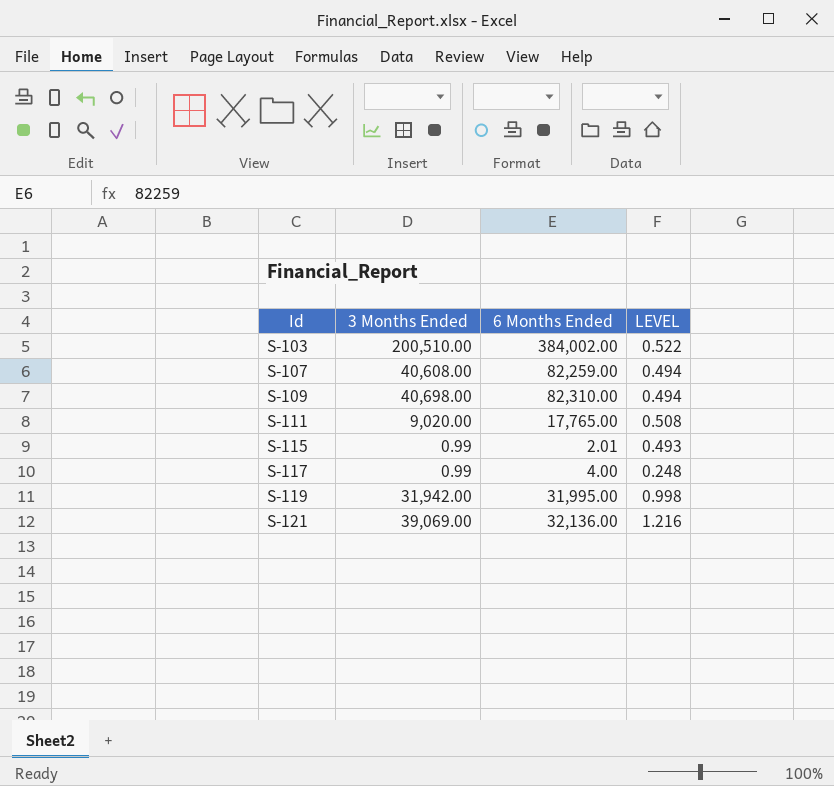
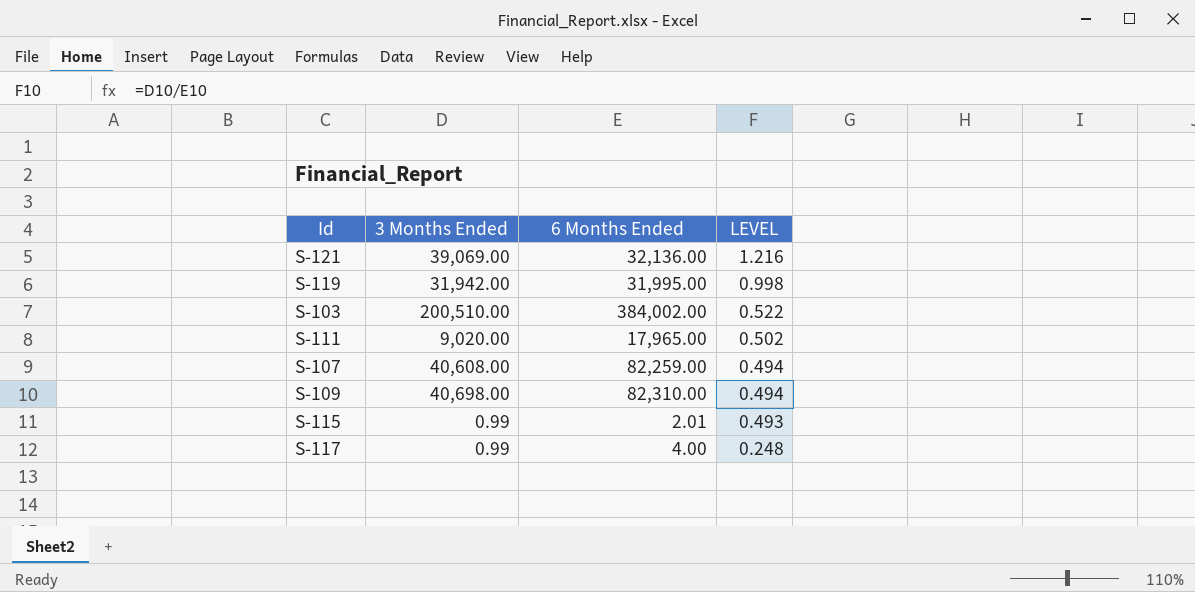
row order: Id ascending -> LEVEL descending
S-111 | 6 Months Ended: 17,765.00 -> 17,965.00
S-111 | LEVEL: 0.508 -> 0.502

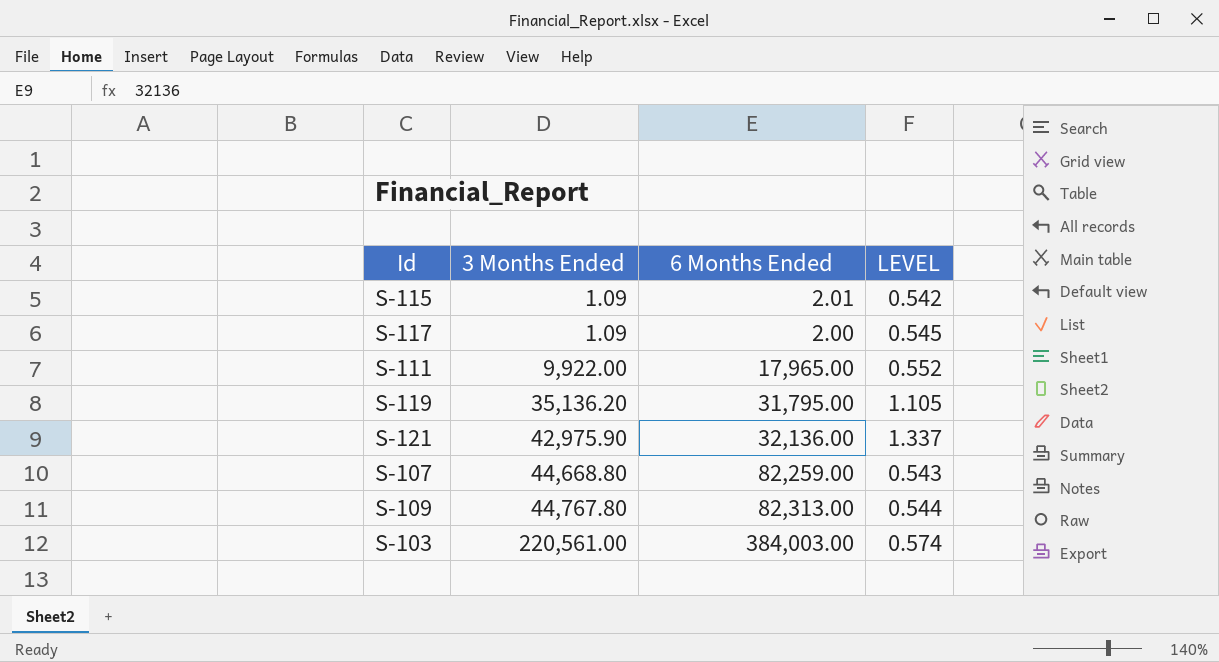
row order: LEVEL descending -> 3 Months Ended ascending
S-115 | 3 Months Ended: 0.99 -> 1.09
S-115 | LEVEL: 0.493 -> 0.542
S-117 | 3 Months Ended: 0.99 -> 1.09
S-117 | 6 Months Ended: 4.00 -> 2.00
S-117 | LEVEL: 0.248 -> 0.545
S-111 | 3 Months Ended: 9,020.00 -> 9,922.00
S-111 | LEVEL: 0.502 -> 0.552
S-119 | 3 Months Ended: 31,942.00 -> 35,136.20
S-119 | 6 Months Ended: 31,995.00 -> 31,795.00
S-119 | LEVEL: 0.998 -> 1.105
S-121 | 3 Months Ended: 39,069.00 -> 42,975.90
S-121 | LEVEL: 1.216 -> 1.337
S-107 | 3 Months Ended: 40,608.00 -> 44,668.80
S-107 | LEVEL: 0.494 -> 0.543
S-109 | 3 Months Ended: 40,698.00 -> 44,767.80
S-109 | 6 Months Ended: 82,310.00 -> 82,313.00
S-109 | LEVEL: 0.494 -> 0.544
S-103 | 3 Months Ended: 200,510.00 -> 220,561.00
S-103 | 6 Months Ended: 384,002.00 -> 384,003.00
S-103 | LEVEL: 0.522 -> 0.574

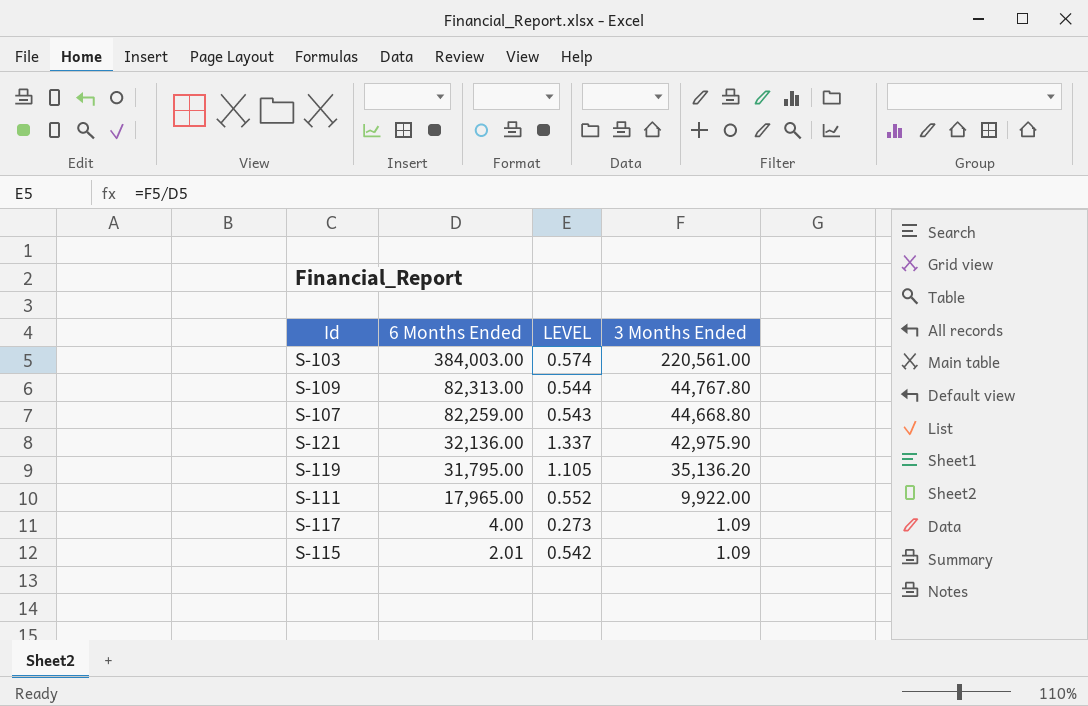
row order: 3 Months Ended ascending -> 6 Months Ended descending
column 3 Months Ended | position: 2 -> 4
S-117 | 6 Months Ended: 2.00 -> 4.00
S-117 | LEVEL: 0.545 -> 0.273

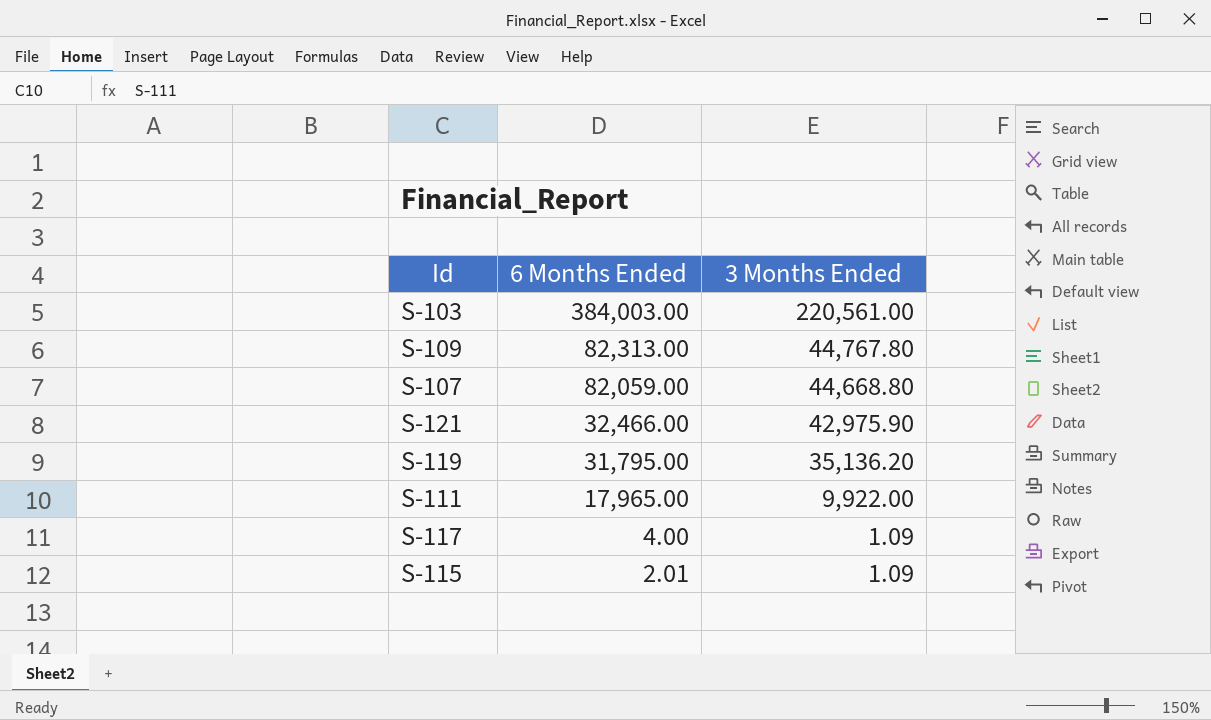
column LEVEL | formula: [3 Months Ended] / [6 Months Ended] -> none
S-107 | 6 Months Ended: 82,259.00 -> 82,059.00
S-121 | 6 Months Ended: 32,136.00 -> 32,466.00

